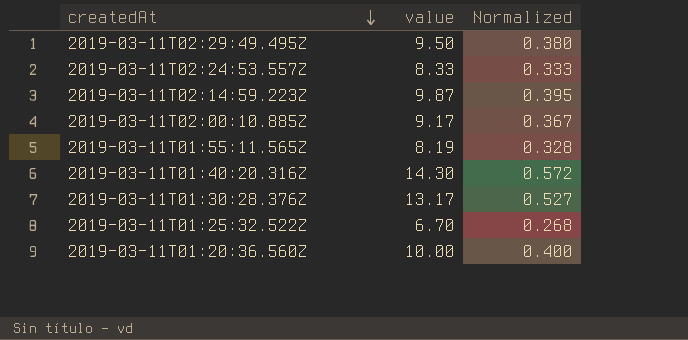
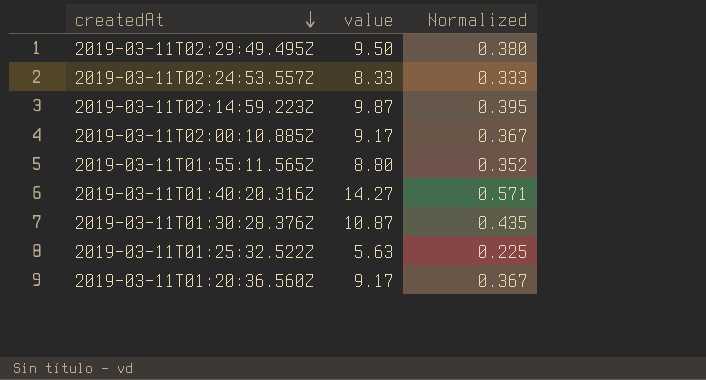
2019-03-11T01:55:11.565Z | value: 8.19 -> 8.80
2019-03-11T01:55:11.565Z | Normalized: 0.328 -> 0.352
2019-03-11T01:40:20.316Z | value: 14.30 -> 14.27
2019-03-11T01:40:20.316Z | Normalized: 0.572 -> 0.571
2019-03-11T01:30:28.376Z | value: 13.17 -> 10.87
2019-03-11T01:30:28.376Z | Normalized: 0.527 -> 0.435
2019-03-11T01:25:32.522Z | value: 6.70 -> 5.63
2019-03-11T01:25:32.522Z | Normalized: 0.268 -> 0.225
2019-03-11T01:20:36.560Z | value: 10.00 -> 9.17
2019-03-11T01:20:36.560Z | Normalized: 0.400 -> 0.367

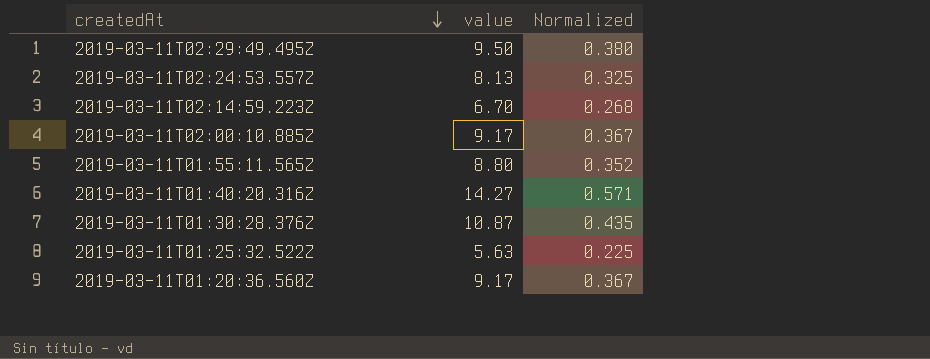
2019-03-11T02:24:53.557Z | value: 8.33 -> 8.13
2019-03-11T02:24:53.557Z | Normalized: 0.333 -> 0.325
2019-03-11T02:14:59.223Z | value: 9.87 -> 6.70
2019-03-11T02:14:59.223Z | Normalized: 0.395 -> 0.268

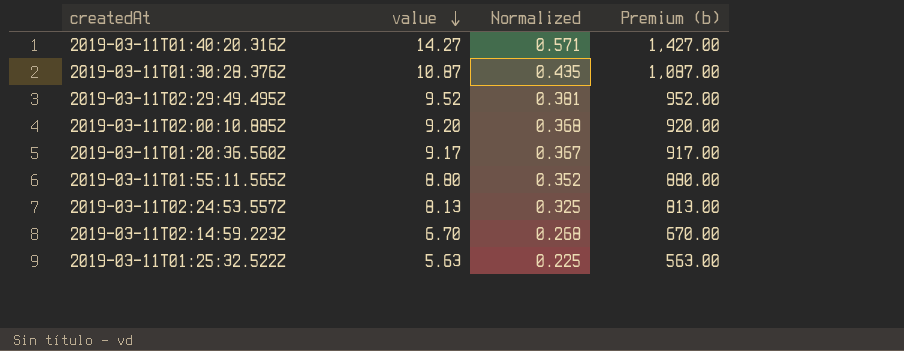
row order: createdAt descending -> value descending
column Premium (b) | formula: none -> [value] * 100
2019-03-11T02:29:49.495Z | value: 9.50 -> 9.52
2019-03-11T02:29:49.495Z | Normalized: 0.380 -> 0.381
2019-03-11T02:00:10.885Z | value: 9.17 -> 9.20
2019-03-11T02:00:10.885Z | Normalized: 0.367 -> 0.368

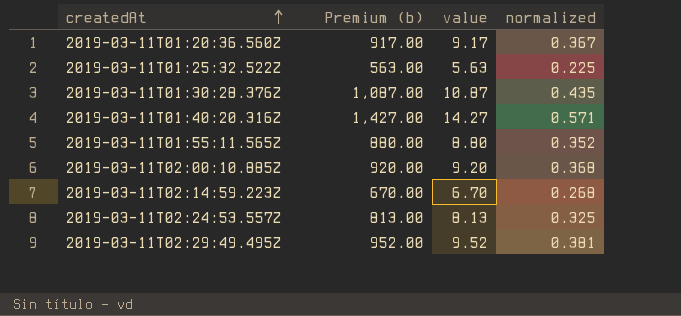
row order: value descending -> createdAt ascending
column Premium (b) | position: 4 -> 2
column name: Normalized -> normalized

